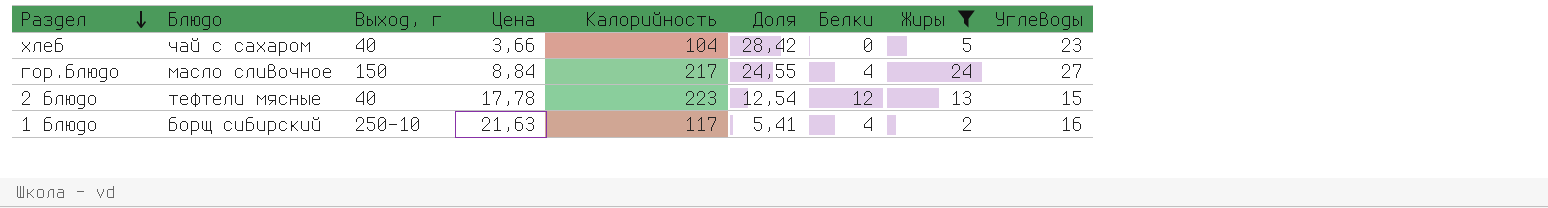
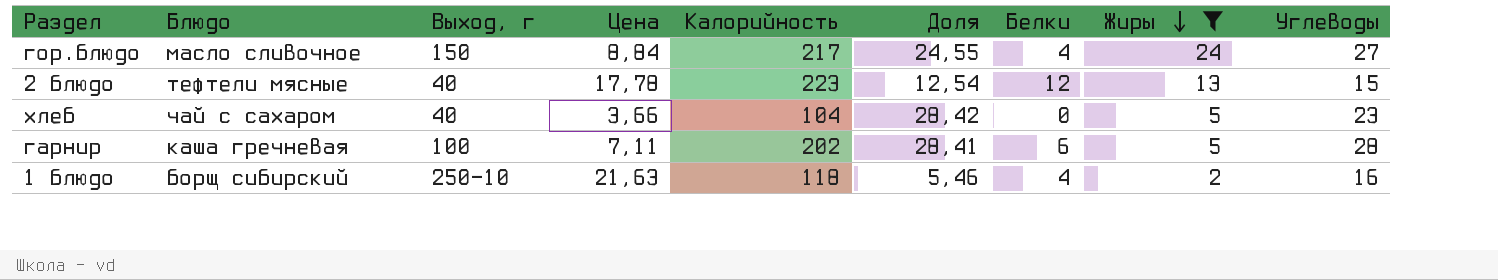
row order: Раздел descending -> Жиры descending
row гарнир: none -> каша гречневая | 100 | 7,11 | 202 | 28,41 | 6 | 5 | 28
1 блюдо | Калорийность: 117 -> 118
1 блюдо | Доля: 5,41 -> 5,46

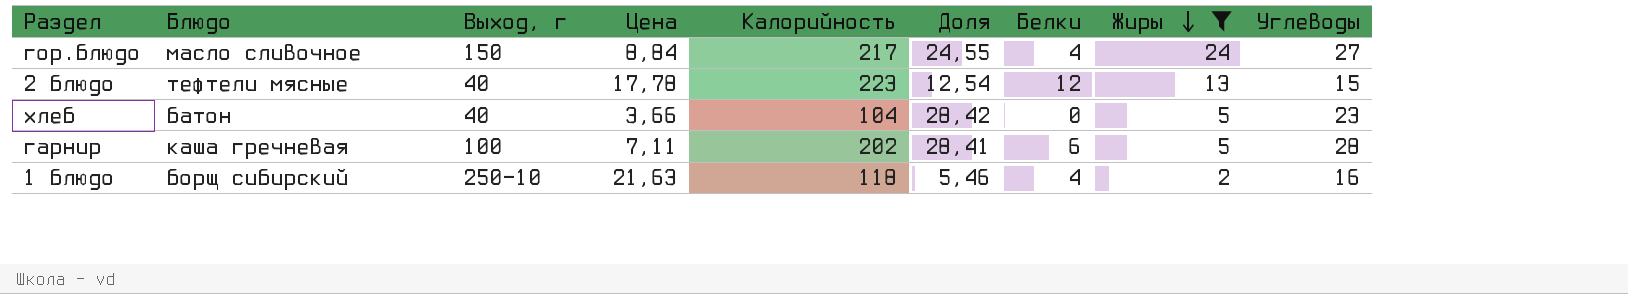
хлеб | Блюдо: чай с сахаром -> батон

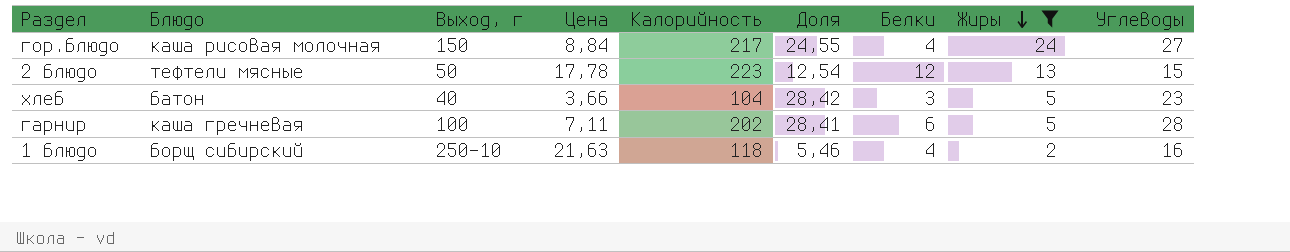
гор.блюдо | Блюдо: масло сливочное -> каша рисовая молочная
2 блюдо | Выход, г: 40 -> 50
хлеб | Белки: 0 -> 3

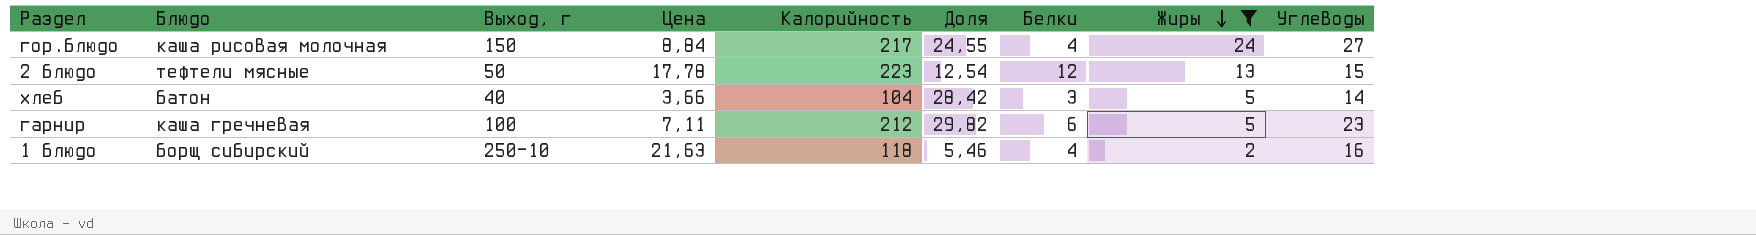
хлеб | Углеводы: 23 -> 14
гарнир | Калорийность: 202 -> 212
гарнир | Доля: 28,41 -> 29,82
гарнир | Углеводы: 28 -> 23

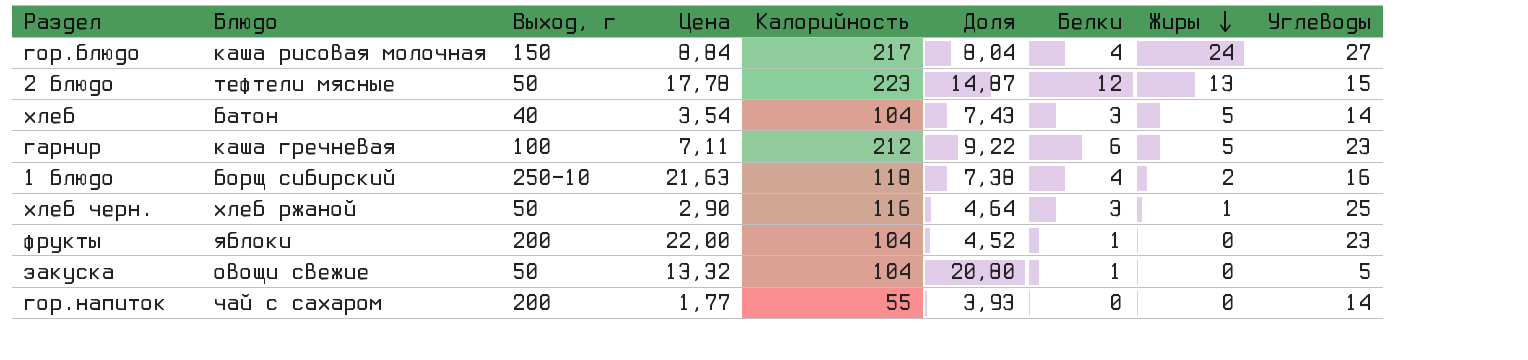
filter: Жиры >= 2 -> none
column Доля | formula: [Калорийность] / [Цена] -> [Калорийность] / [Углеводы]
хлеб | Цена: 3,66 -> 3,54

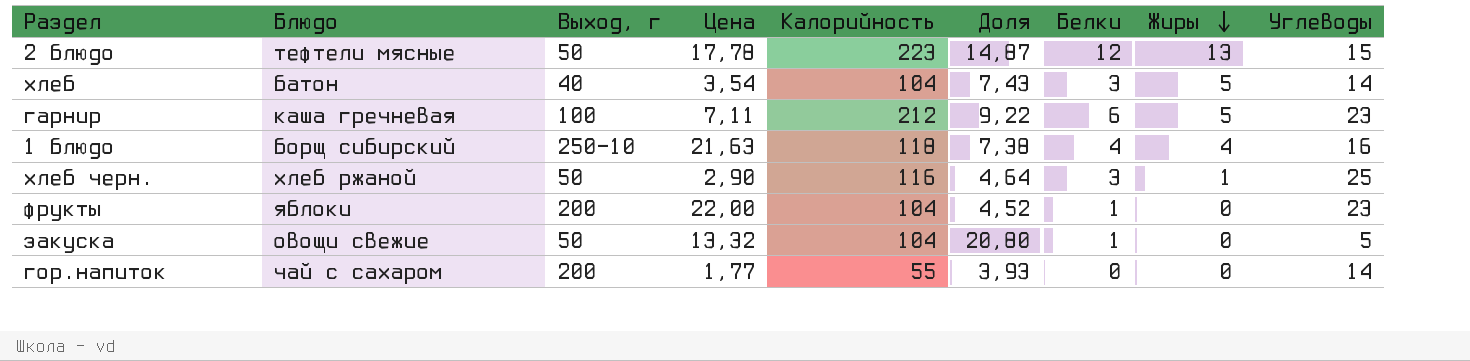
row гор.блюдо: каша рисовая молочная | 150 | 8,84 | 217 | 8,04 | 4 | 24 | 27 -> none
1 блюдо | Жиры: 2 -> 4

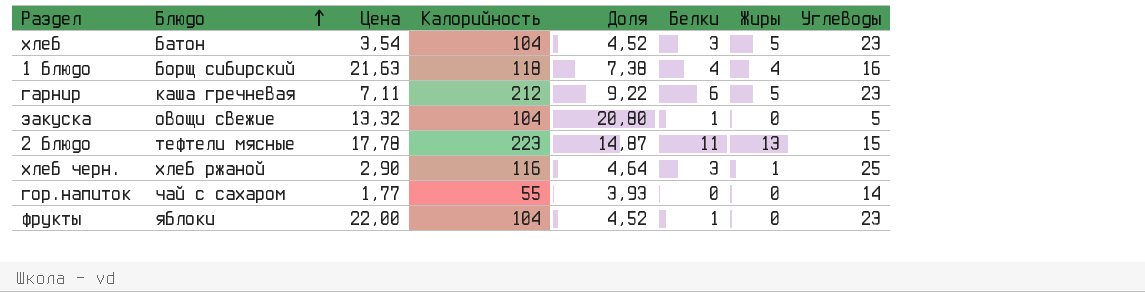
row order: Жиры descending -> Блюдо ascending
column Выход, г | position: 3 -> none
хлеб | Доля: 7,43 -> 4,52
хлеб | Углеводы: 14 -> 23
2 блюдо | Белки: 12 -> 11

